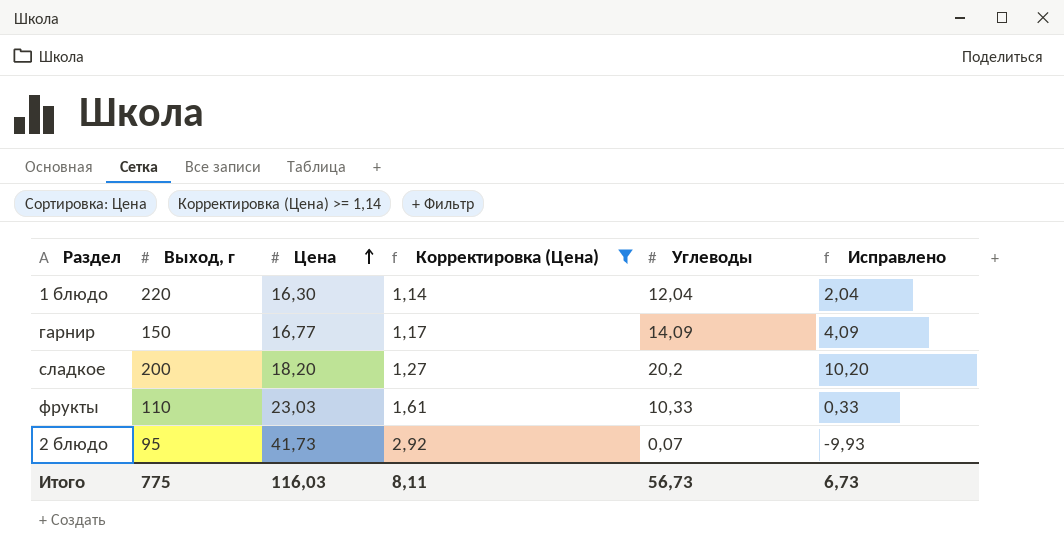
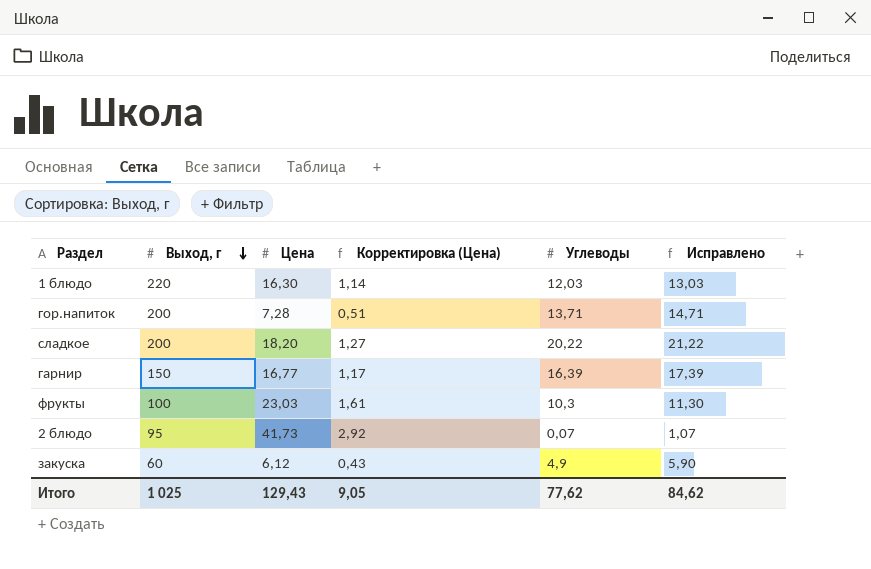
filter: Корректировка (Цена) >= 1,14 -> none
row order: Цена ascending -> Выход, г descending
column Исправлено | formula: [Углеводы] - 10 -> [Углеводы] + 1
1 блюдо | Углеводы: 12,04 -> 12,03
сладкое | Углеводы: 20,2 -> 20,22
гарнир | Углеводы: 14,09 -> 16,39
фрукты | Выход, г: 110 -> 100
фрукты | Углеводы: 10,33 -> 10,3
Итого | Выход, г: 775 -> 1 025
Итого | Цена: 116,03 -> 129,43
Итого | Корректировка (Цена): 8,11 -> 9,05
Итого | Углеводы: 56,73 -> 77,62
Итого | Исправлено: 6,73 -> 84,62

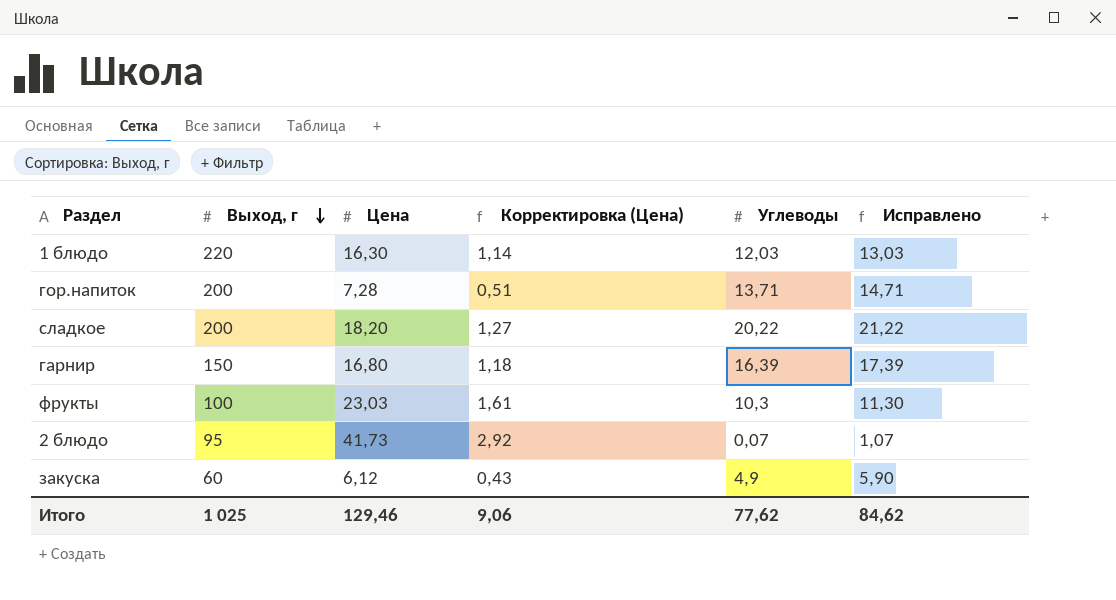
гарнир | Цена: 16,77 -> 16,80
гарнир | Корректировка (Цена): 1,17 -> 1,18
Итого | Цена: 129,43 -> 129,46
Итого | Корректировка (Цена): 9,05 -> 9,06

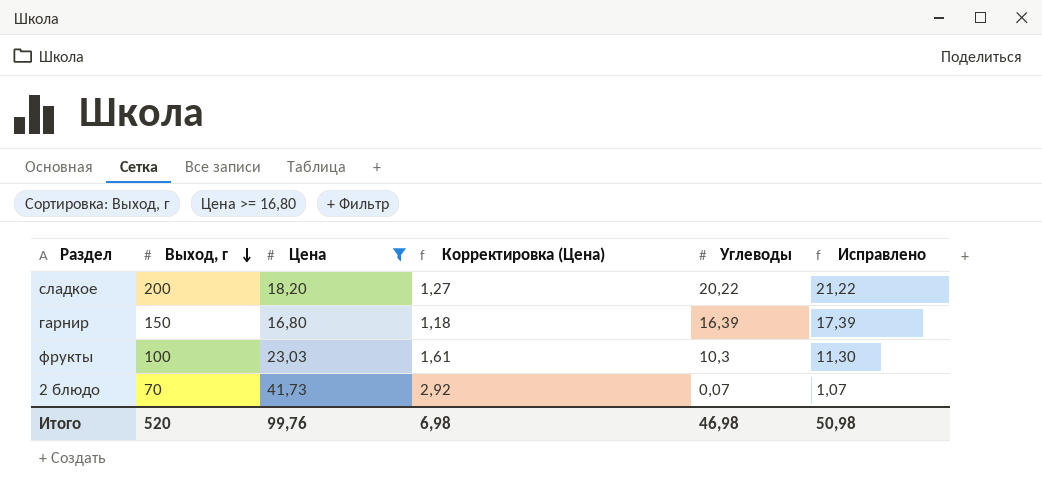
filter: none -> Цена >= 16,80
2 блюдо | Выход, г: 95 -> 70
Итого | Выход, г: 1 025 -> 520
Итого | Цена: 129,46 -> 99,76
Итого | Корректировка (Цена): 9,06 -> 6,98
Итого | Углеводы: 77,62 -> 46,98
Итого | Исправлено: 84,62 -> 50,98

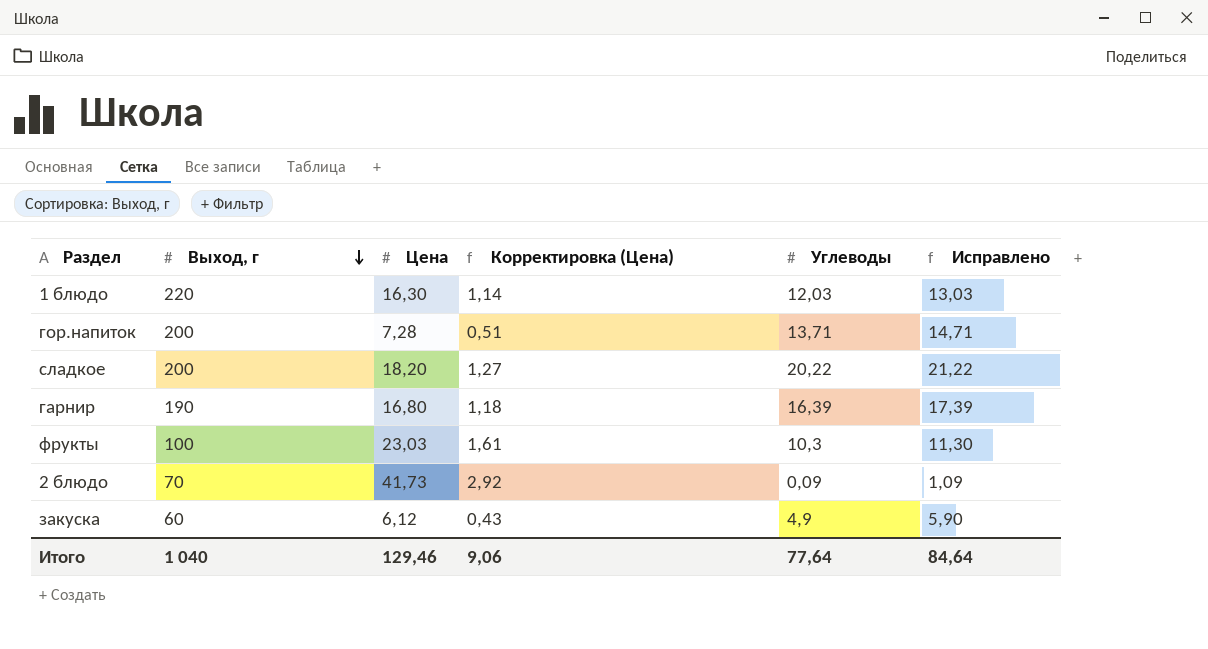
filter: Цена >= 16,80 -> none
гарнир | Выход, г: 150 -> 190
2 блюдо | Углеводы: 0,07 -> 0,09
2 блюдо | Исправлено: 1,07 -> 1,09
Итого | Выход, г: 520 -> 1 040
Итого | Цена: 99,76 -> 129,46
Итого | Корректировка (Цена): 6,98 -> 9,06
Итого | Углеводы: 46,98 -> 77,64
Итого | Исправлено: 50,98 -> 84,64

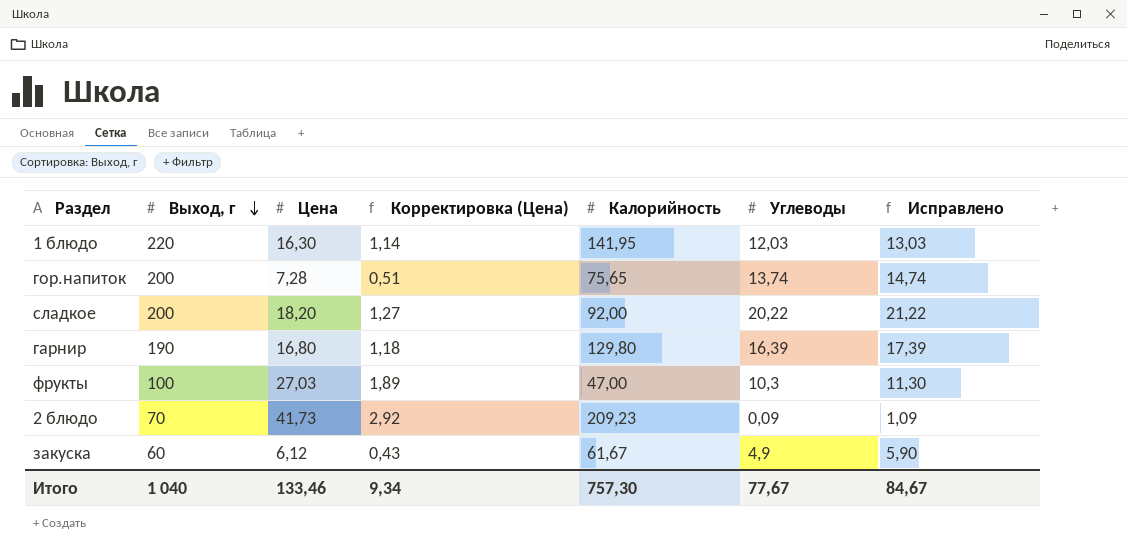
column Калорийность | position: none -> 5
гор.напиток | Углеводы: 13,71 -> 13,74
гор.напиток | Исправлено: 14,71 -> 14,74
фрукты | Цена: 23,03 -> 27,03
фрукты | Корректировка (Цена): 1,61 -> 1,89
Итого | Цена: 129,46 -> 133,46
Итого | Корректировка (Цена): 9,06 -> 9,34
Итого | Углеводы: 77,64 -> 77,67
Итого | Исправлено: 84,64 -> 84,67

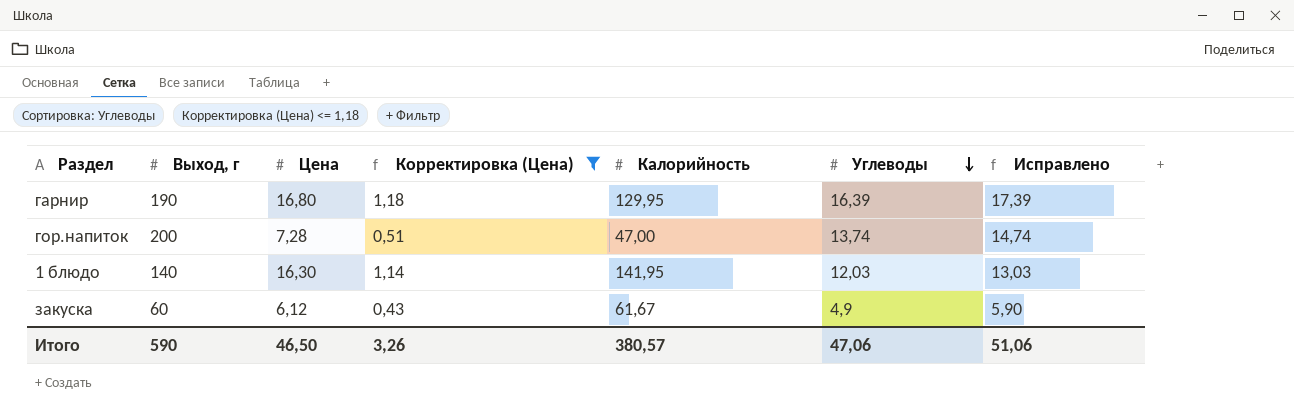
filter: none -> Корректировка (Цена) <= 1,18
row order: Выход, г descending -> Углеводы descending
гарнир | Калорийность: 129,80 -> 129,95
гор.напиток | Калорийность: 75,65 -> 47,00
1 блюдо | Выход, г: 220 -> 140
Итого | Выход, г: 1 040 -> 590
Итого | Цена: 133,46 -> 46,50
Итого | Корректировка (Цена): 9,34 -> 3,26
Итого | Калорийность: 757,30 -> 380,57
Итого | Углеводы: 77,67 -> 47,06
Итого | Исправлено: 84,67 -> 51,06

